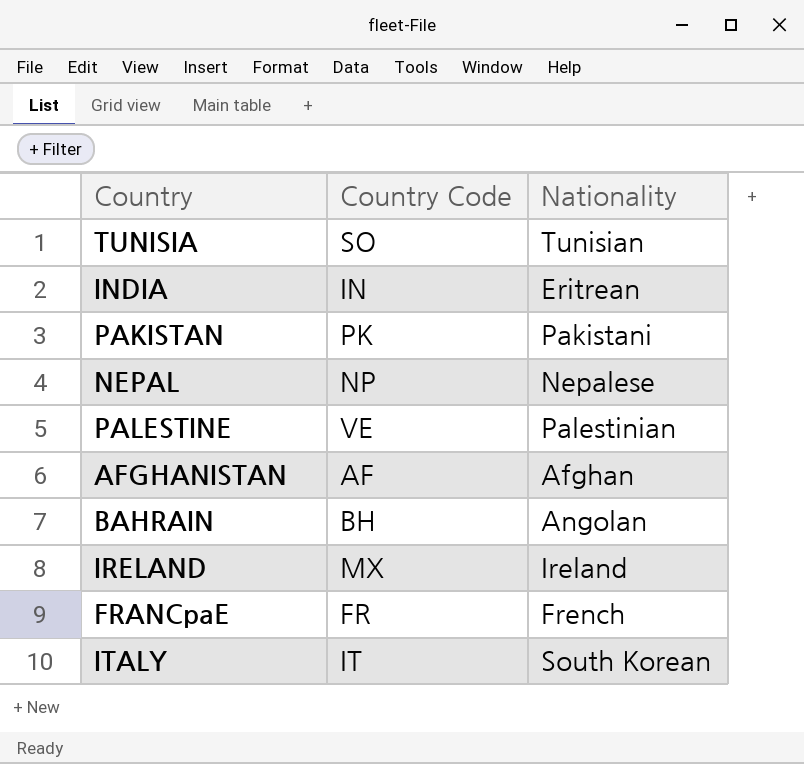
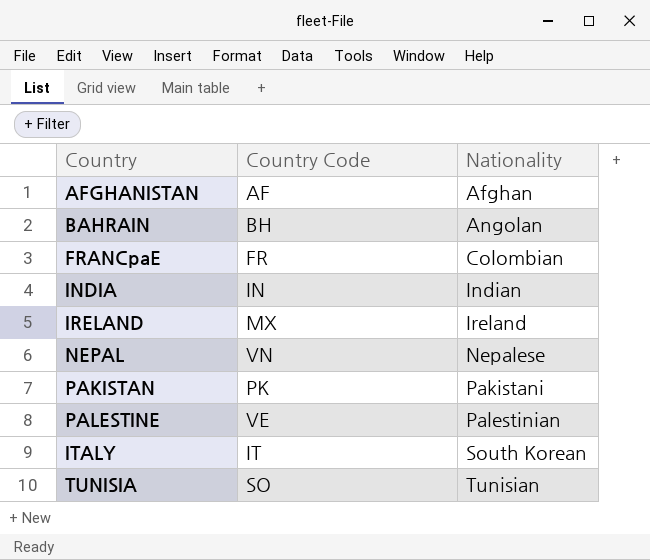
row order: none -> Nationality ascending
FRANCpaE | Nationality: French -> Colombian
INDIA | Nationality: Eritrean -> Indian
NEPAL | Country Code: NP -> VN

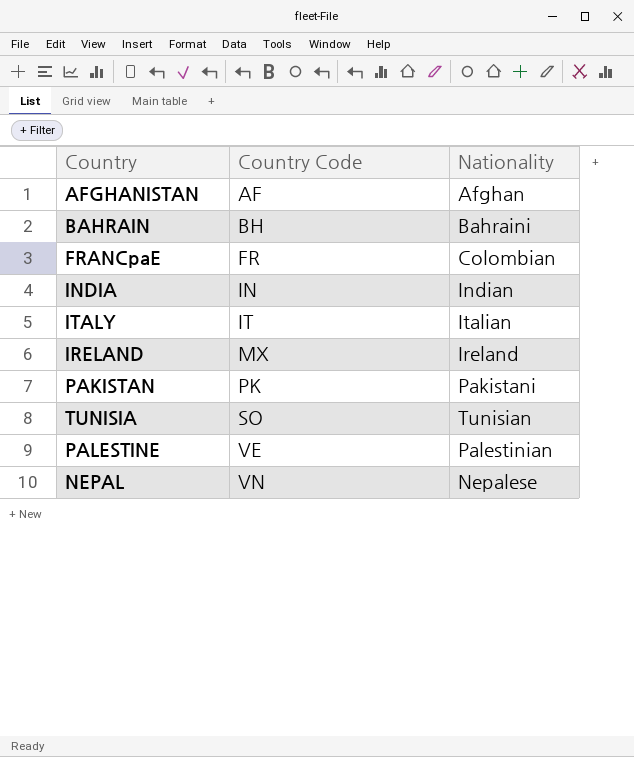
row order: Nationality ascending -> Country Code ascending
BAHRAIN | Nationality: Angolan -> Bahraini
ITALY | Nationality: South Korean -> Italian

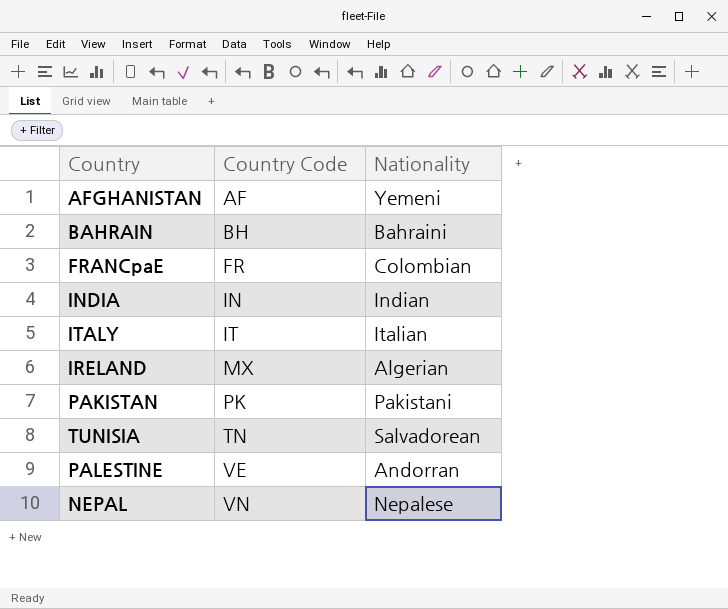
AFGHANISTAN | Nationality: Afghan -> Yemeni
IRELAND | Nationality: Ireland -> Algerian
TUNISIA | Country Code: SO -> TN
TUNISIA | Nationality: Tunisian -> Salvadorean
PALESTINE | Nationality: Palestinian -> Andorran

